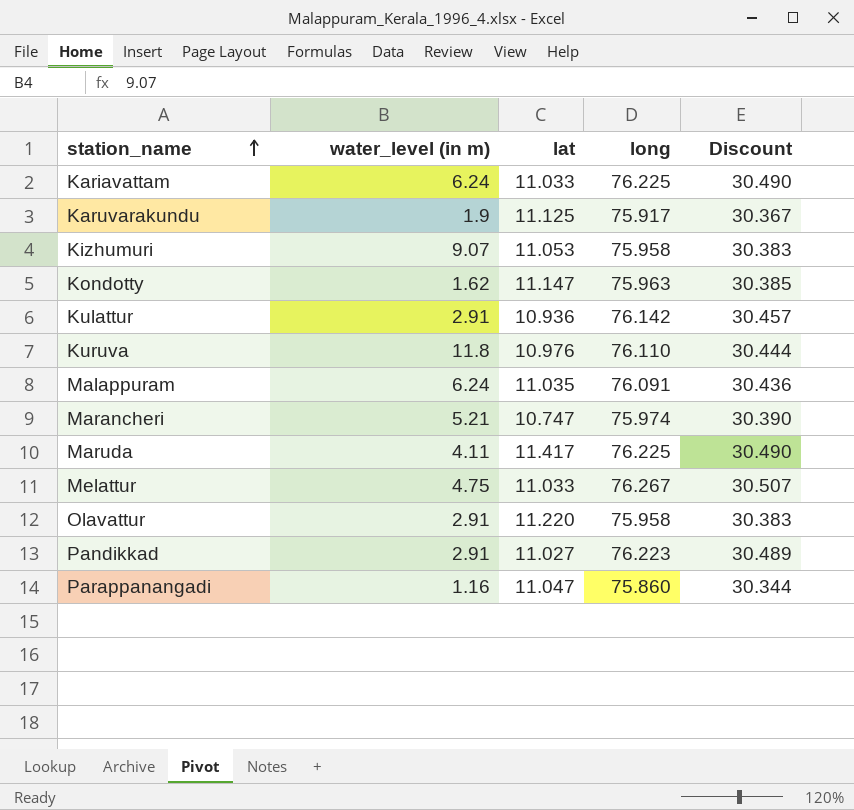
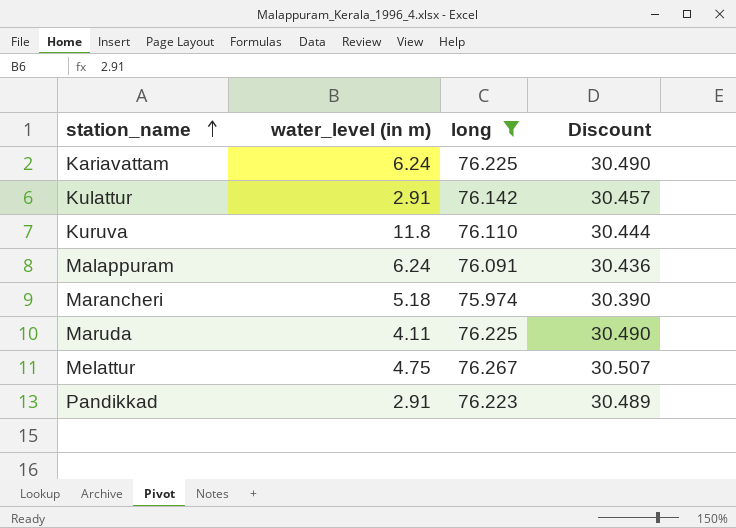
filter: none -> long >= 75.974
column lat | position: 3 -> none
Marancheri | water_level (in m): 5.21 -> 5.18

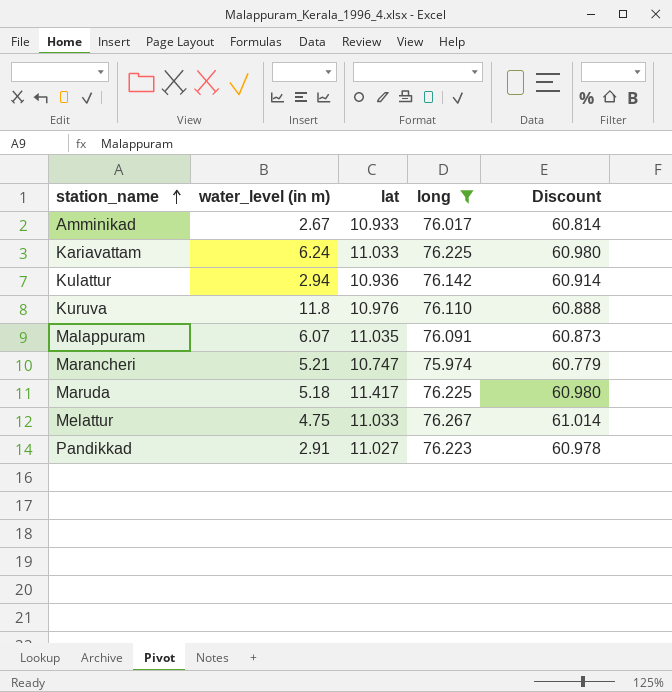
column lat | position: none -> 3
column Discount | formula: [long] * 0.4 -> [long] * 0.8
row Amminikad: none -> 2.67 | 10.933 | 76.017 | 60.814
Kulattur | water_level (in m): 2.91 -> 2.94
Malappuram | water_level (in m): 6.24 -> 6.07
Marancheri | water_level (in m): 5.18 -> 5.21
Maruda | water_level (in m): 4.11 -> 5.18

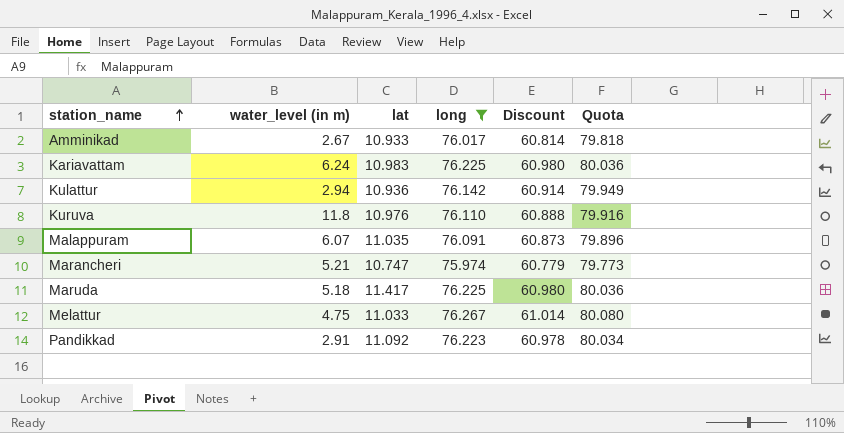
column Quota | formula: none -> [long] * 1.05
Kariavattam | lat: 11.033 -> 10.983
Pandikkad | lat: 11.027 -> 11.092

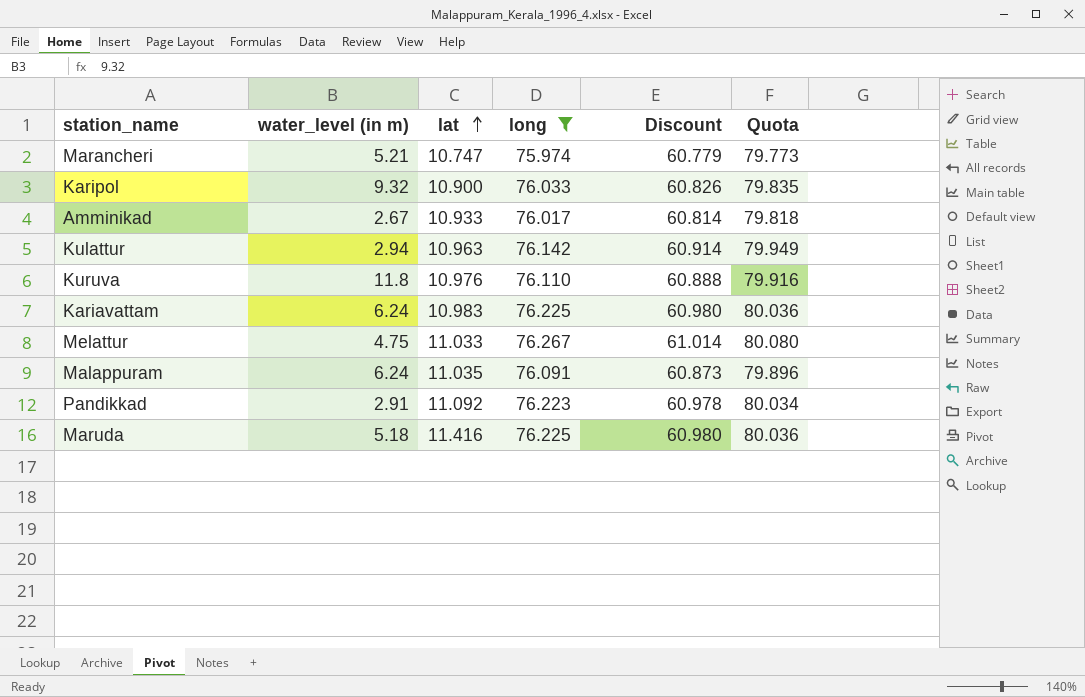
row order: station_name ascending -> lat ascending
row Karipol: none -> 9.32 | 10.900 | 76.033 | 60.826 | 79.835
Kulattur | lat: 10.936 -> 10.963
Malappuram | water_level (in m): 6.07 -> 6.24
Maruda | lat: 11.417 -> 11.416

